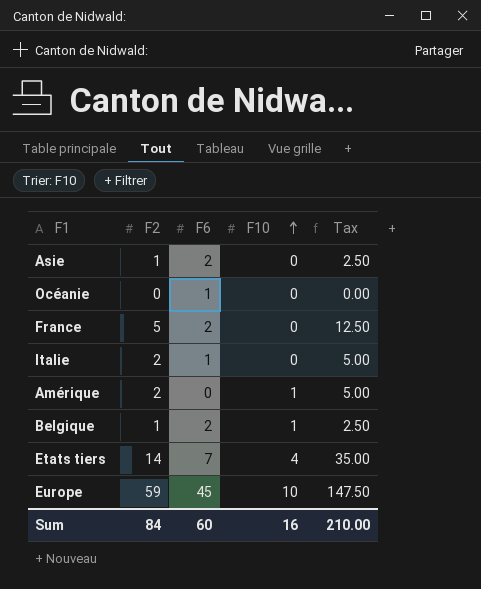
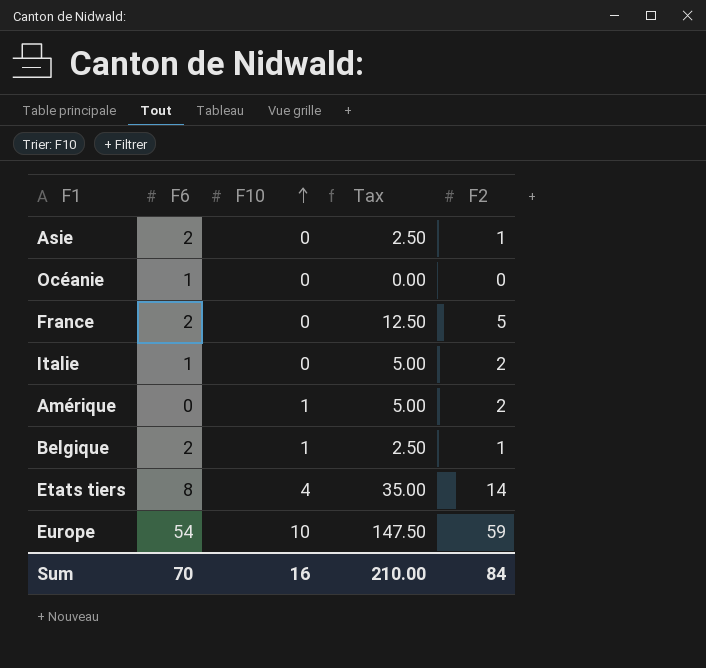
column F2 | position: 2 -> 5
Etats tiers | F6: 7 -> 8
Europe | F6: 45 -> 54
Sum | F6: 60 -> 70

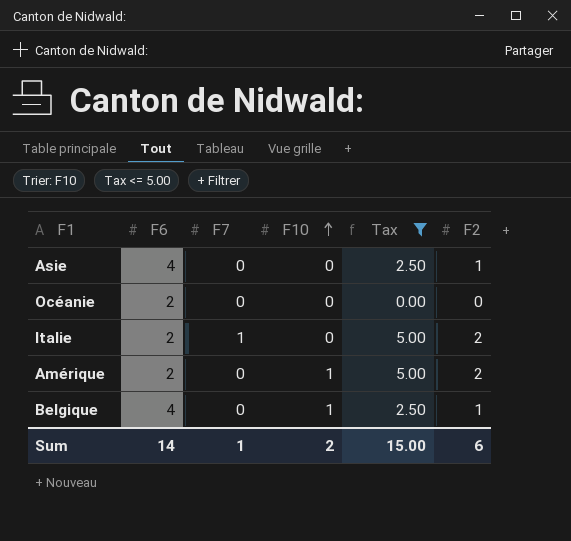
filter: none -> Tax <= 5.00
column F7 | position: none -> 3
Asie | F6: 2 -> 4
Océanie | F6: 1 -> 2
Italie | F6: 1 -> 2
Amérique | F6: 0 -> 2
Belgique | F6: 2 -> 4
Sum | F6: 70 -> 14
Sum | F10: 16 -> 2
Sum | Tax: 210.00 -> 15.00
Sum | F2: 84 -> 6

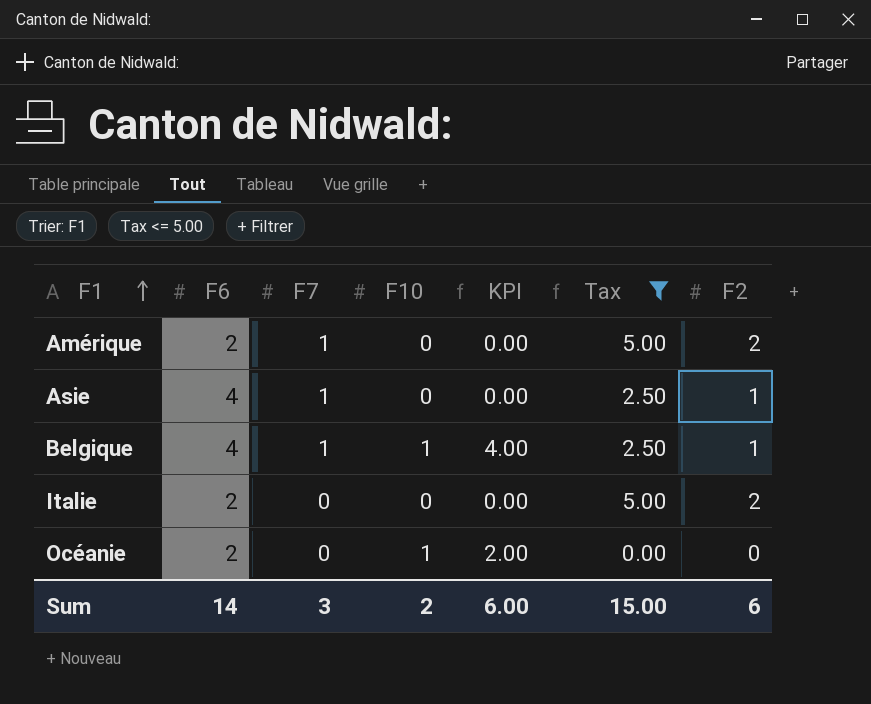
row order: F10 ascending -> F1 ascending
column KPI | formula: none -> [F6] * [F10]
Amérique | F7: 0 -> 1
Amérique | F10: 1 -> 0
Asie | F7: 0 -> 1
Belgique | F7: 0 -> 1
Italie | F7: 1 -> 0
Océanie | F10: 0 -> 1
Sum | F7: 1 -> 3

